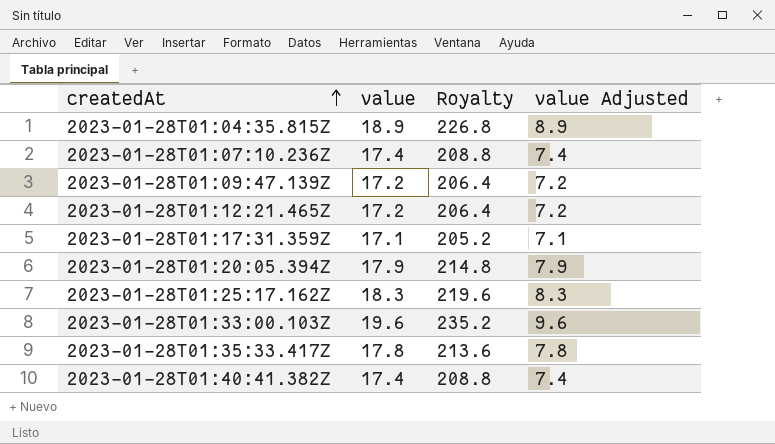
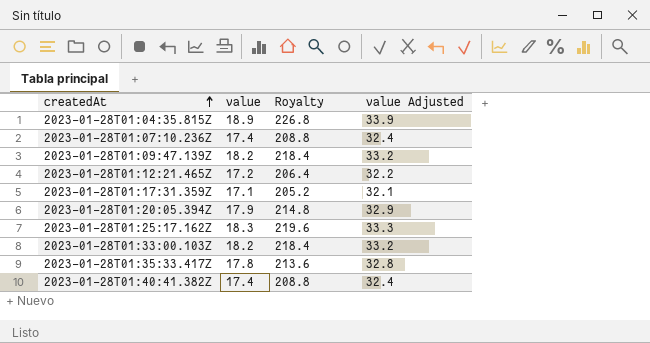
column value Adjusted | formula: [value] - 10 -> [value] + 15
2023-01-28T01:09:47.139Z | value: 17.2 -> 18.2
2023-01-28T01:09:47.139Z | Royalty: 206.4 -> 218.4
2023-01-28T01:33:00.103Z | value: 19.6 -> 18.2
2023-01-28T01:33:00.103Z | Royalty: 235.2 -> 218.4

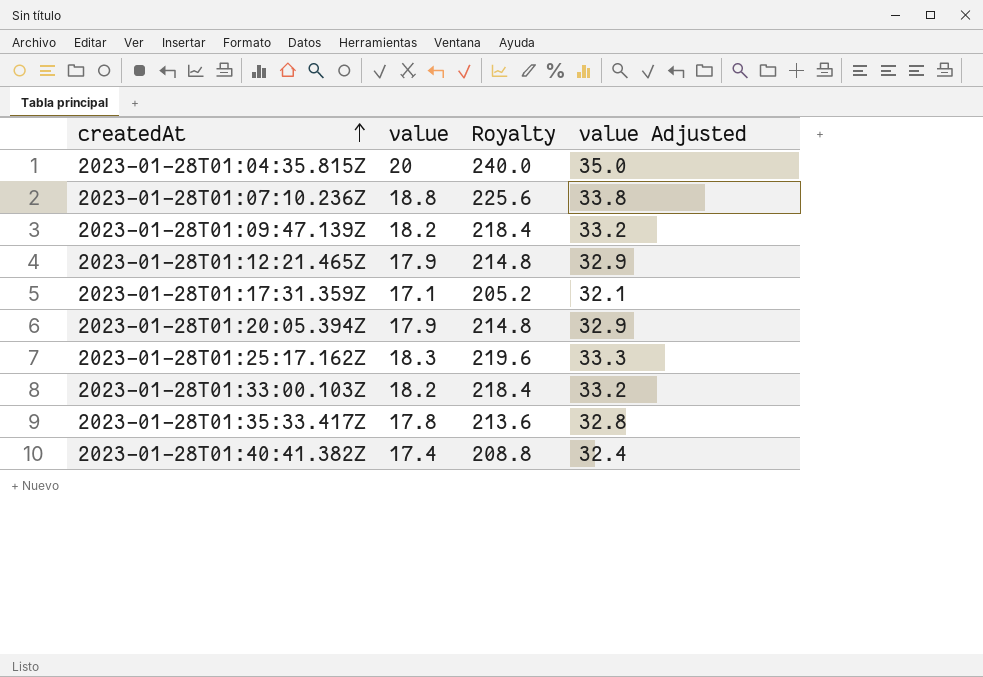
2023-01-28T01:04:35.815Z | value: 18.9 -> 20
2023-01-28T01:04:35.815Z | Royalty: 226.8 -> 240.0
2023-01-28T01:04:35.815Z | value Adjusted: 33.9 -> 35.0
2023-01-28T01:07:10.236Z | value: 17.4 -> 18.8
2023-01-28T01:07:10.236Z | Royalty: 208.8 -> 225.6
2023-01-28T01:07:10.236Z | value Adjusted: 32.4 -> 33.8
2023-01-28T01:12:21.465Z | value: 17.2 -> 17.9
2023-01-28T01:12:21.465Z | Royalty: 206.4 -> 214.8
2023-01-28T01:12:21.465Z | value Adjusted: 32.2 -> 32.9

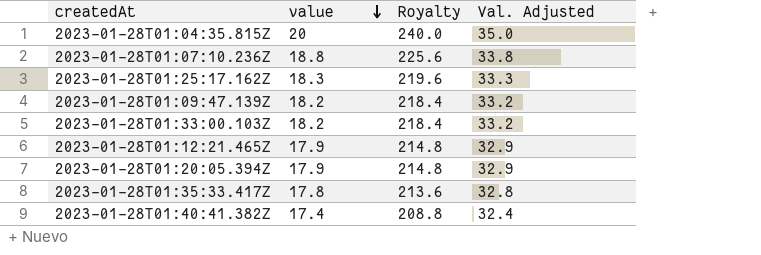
row order: createdAt ascending -> value descending
column name: value Adjusted -> Val. Adjusted
row 2023-01-28T01:17:31.359Z: 17.1 | 205.2 | 32.1 -> none

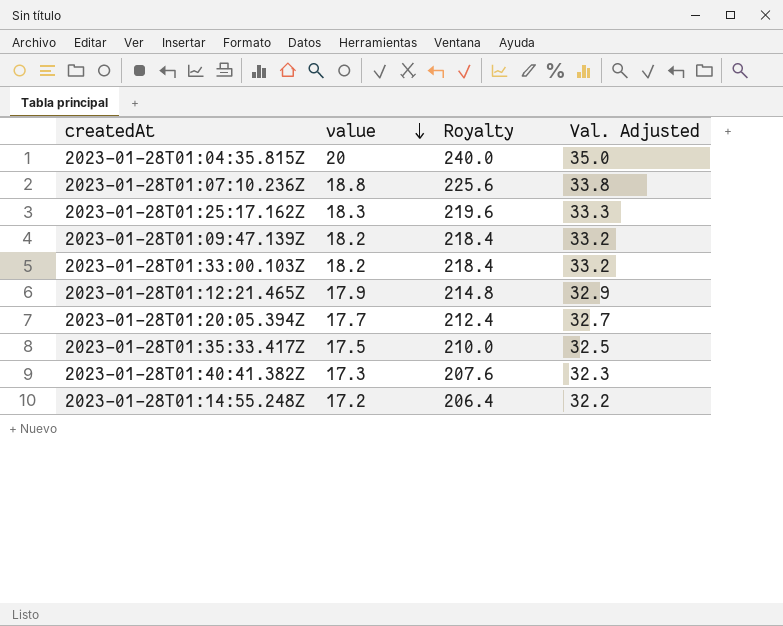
2023-01-28T01:20:05.394Z | value: 17.9 -> 17.7
2023-01-28T01:20:05.394Z | Royalty: 214.8 -> 212.4
2023-01-28T01:20:05.394Z | Val. Adjusted: 32.9 -> 32.7
2023-01-28T01:35:33.417Z | value: 17.8 -> 17.5
2023-01-28T01:35:33.417Z | Royalty: 213.6 -> 210.0
2023-01-28T01:35:33.417Z | Val. Adjusted: 32.8 -> 32.5
2023-01-28T01:40:41.382Z | value: 17.4 -> 17.3
2023-01-28T01:40:41.382Z | Royalty: 208.8 -> 207.6
2023-01-28T01:40:41.382Z | Val. Adjusted: 32.4 -> 32.3
row 2023-01-28T01:14:55.248Z: none -> 17.2 | 206.4 | 32.2

